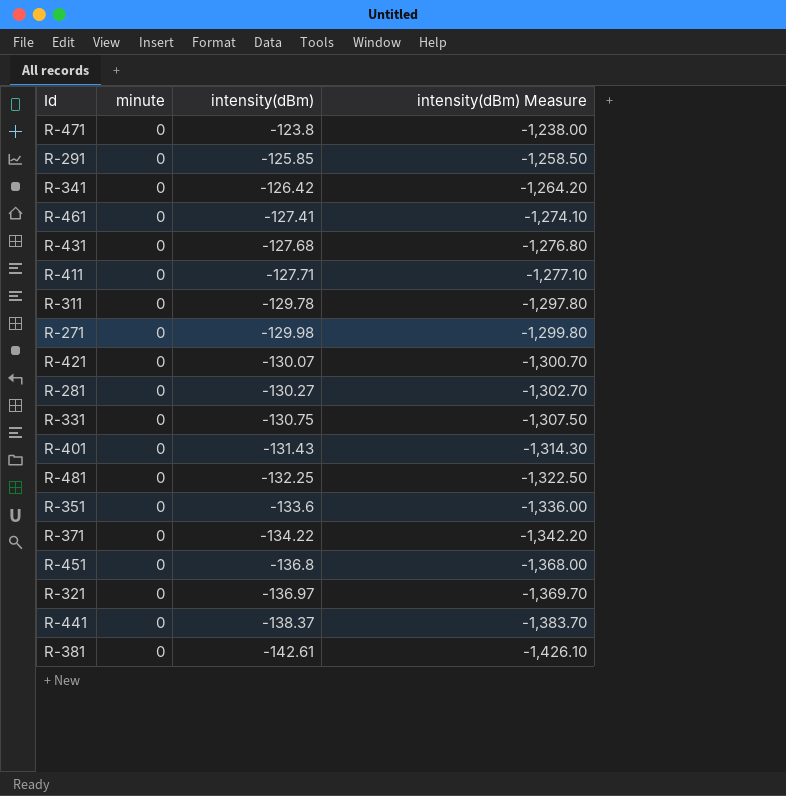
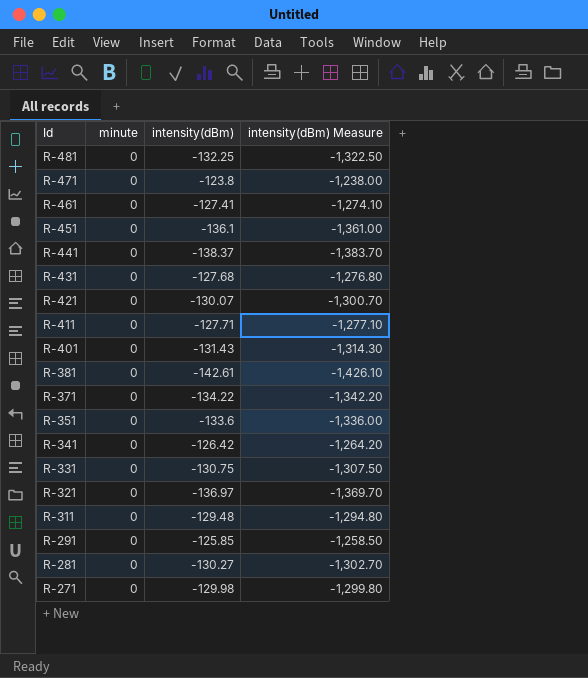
row order: intensity(dBm) descending -> Id descending
R-451 | intensity(dBm): -136.8 -> -136.1
R-451 | intensity(dBm) Measure: -1,368.00 -> -1,361.00
R-311 | intensity(dBm): -129.78 -> -129.48
R-311 | intensity(dBm) Measure: -1,297.80 -> -1,294.80

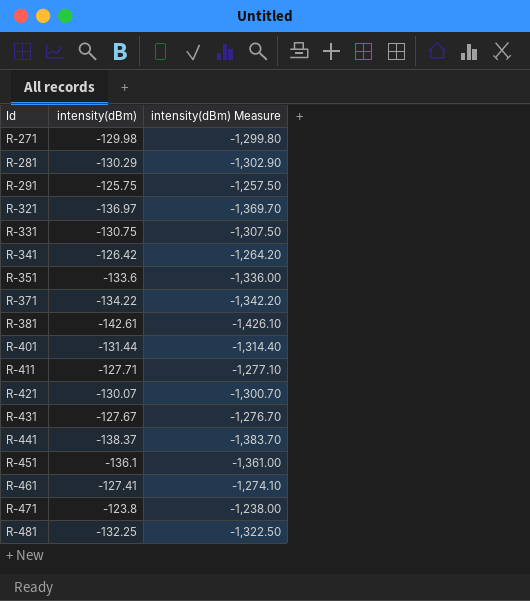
row order: Id descending -> Id ascending
column minute | position: 2 -> none
row R-311: 0 | -129.48 | -1,294.80 -> none
R-281 | intensity(dBm): -130.27 -> -130.29
R-281 | intensity(dBm) Measure: -1,302.70 -> -1,302.90
R-291 | intensity(dBm): -125.85 -> -125.75
R-291 | intensity(dBm) Measure: -1,258.50 -> -1,257.50
R-401 | intensity(dBm): -131.43 -> -131.44
R-401 | intensity(dBm) Measure: -1,314.30 -> -1,314.40
R-431 | intensity(dBm): -127.68 -> -127.67
R-431 | intensity(dBm) Measure: -1,276.80 -> -1,276.70

